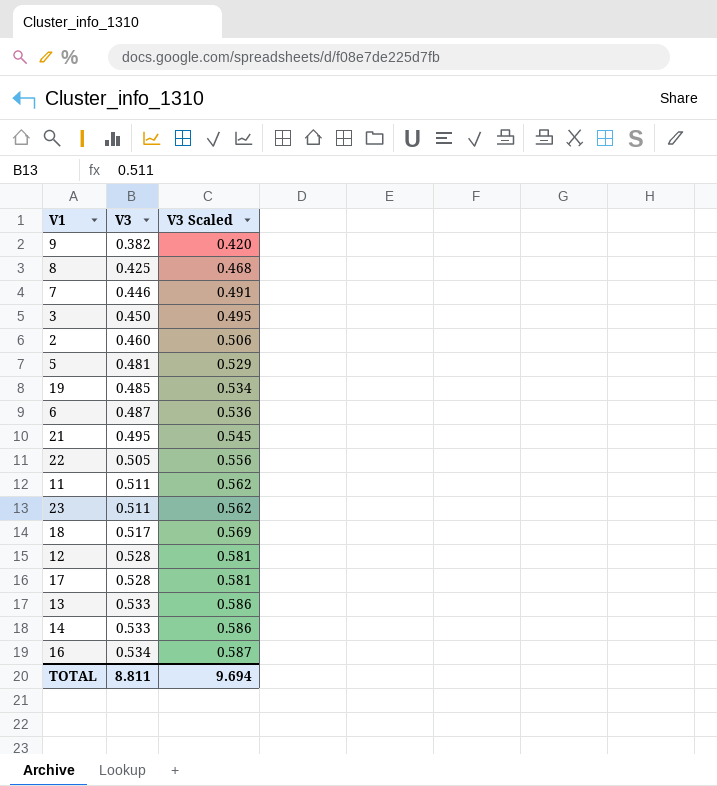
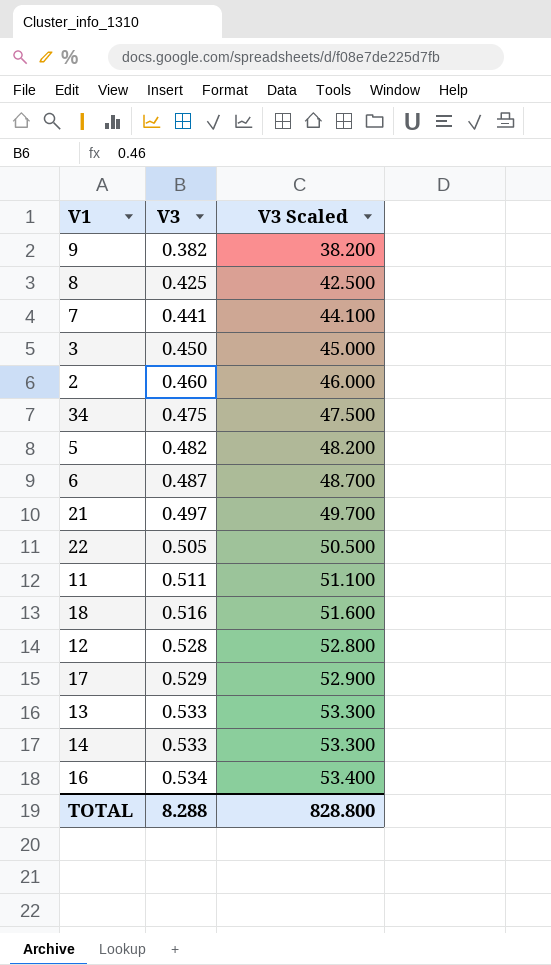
column V3 Scaled | formula: [V3] * 1.1 -> [V3] * 100
row 19: 0.485 | 0.534 -> none
row 23: 0.511 | 0.562 -> none
7 | V3: 0.446 -> 0.441
row 34: none -> 0.475 | 47.500
5 | V3: 0.481 -> 0.482
21 | V3: 0.495 -> 0.497
18 | V3: 0.517 -> 0.516
17 | V3: 0.528 -> 0.529
TOTAL | V3: 8.811 -> 8.288
TOTAL | V3 Scaled: 9.694 -> 828.800

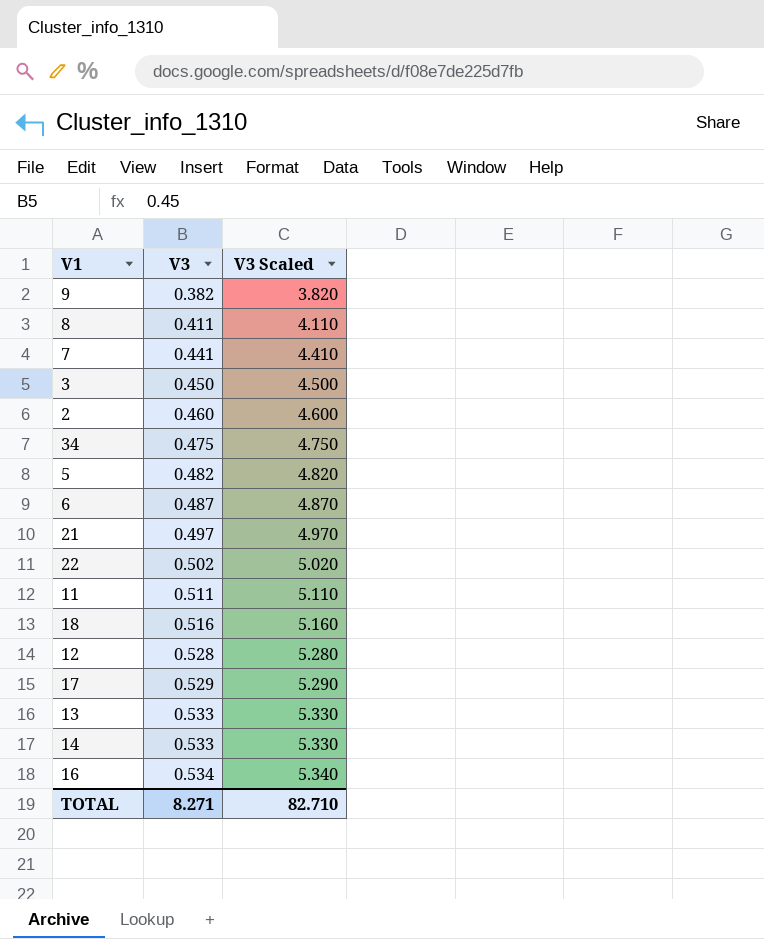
column V3 Scaled | formula: [V3] * 100 -> [V3] * 10
8 | V3: 0.425 -> 0.411
22 | V3: 0.505 -> 0.502
TOTAL | V3: 8.288 -> 8.271
TOTAL | V3 Scaled: 828.800 -> 82.710

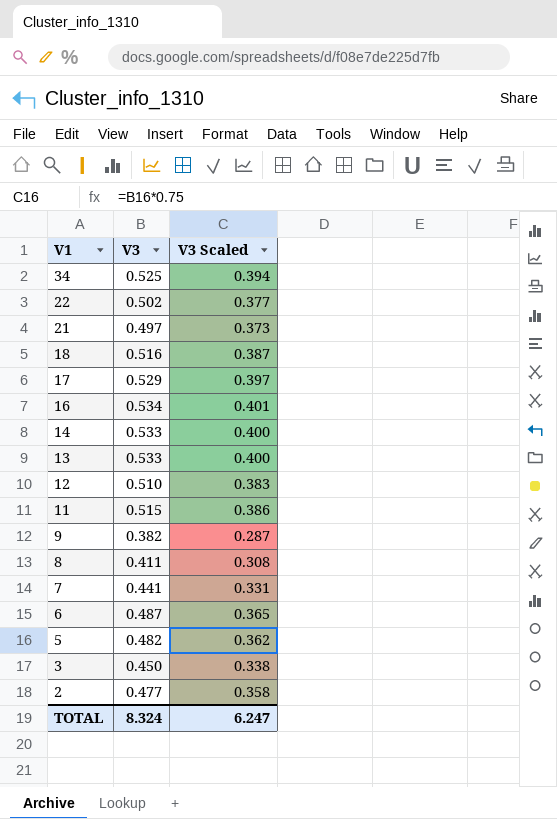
row order: V3 ascending -> V1 descending
column V3 Scaled | formula: [V3] * 10 -> [V3] * 0.75
34 | V3: 0.475 -> 0.525
12 | V3: 0.528 -> 0.510
11 | V3: 0.511 -> 0.515
2 | V3: 0.460 -> 0.477
TOTAL | V3: 8.271 -> 8.324
TOTAL | V3 Scaled: 82.710 -> 6.247

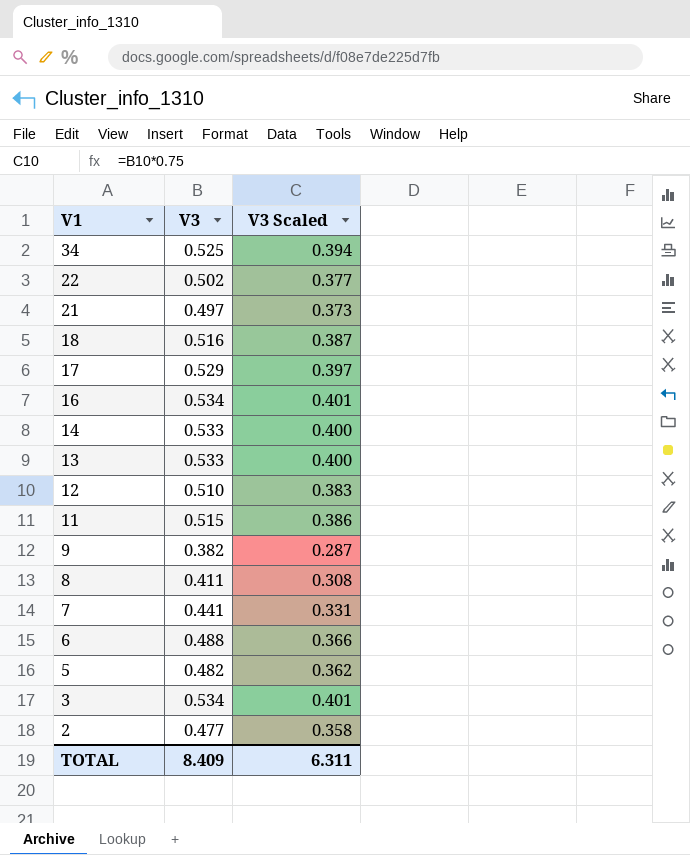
6 | V3: 0.487 -> 0.488
6 | V3 Scaled: 0.365 -> 0.366
3 | V3: 0.450 -> 0.534
3 | V3 Scaled: 0.338 -> 0.401
TOTAL | V3: 8.324 -> 8.409
TOTAL | V3 Scaled: 6.247 -> 6.311

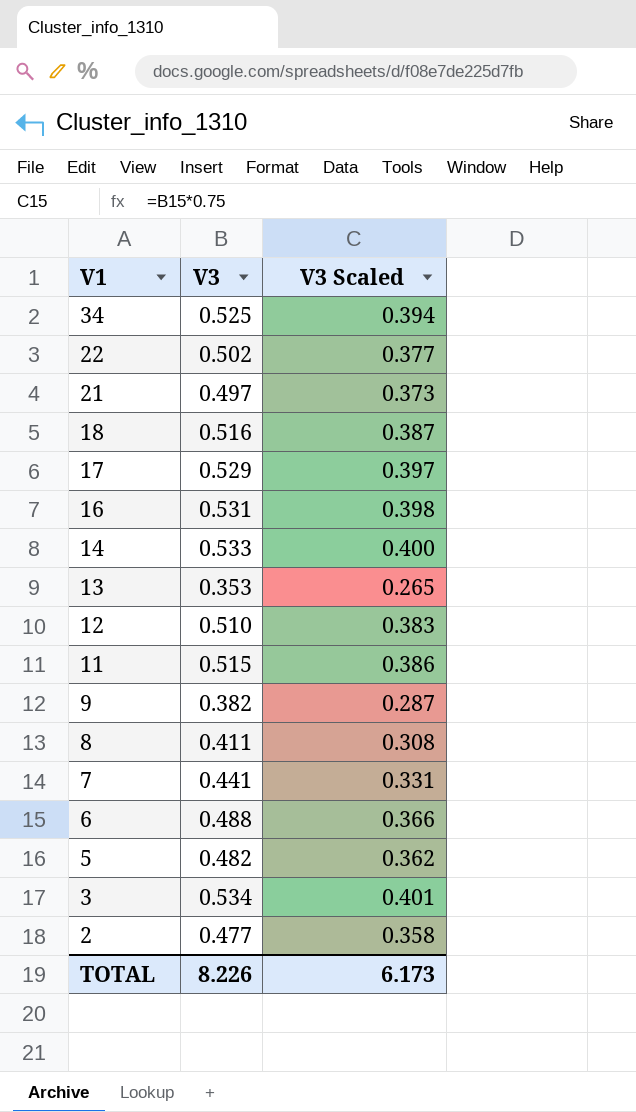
16 | V3: 0.534 -> 0.531
16 | V3 Scaled: 0.401 -> 0.398
13 | V3: 0.533 -> 0.353
13 | V3 Scaled: 0.400 -> 0.265
TOTAL | V3: 8.409 -> 8.226
TOTAL | V3 Scaled: 6.311 -> 6.173

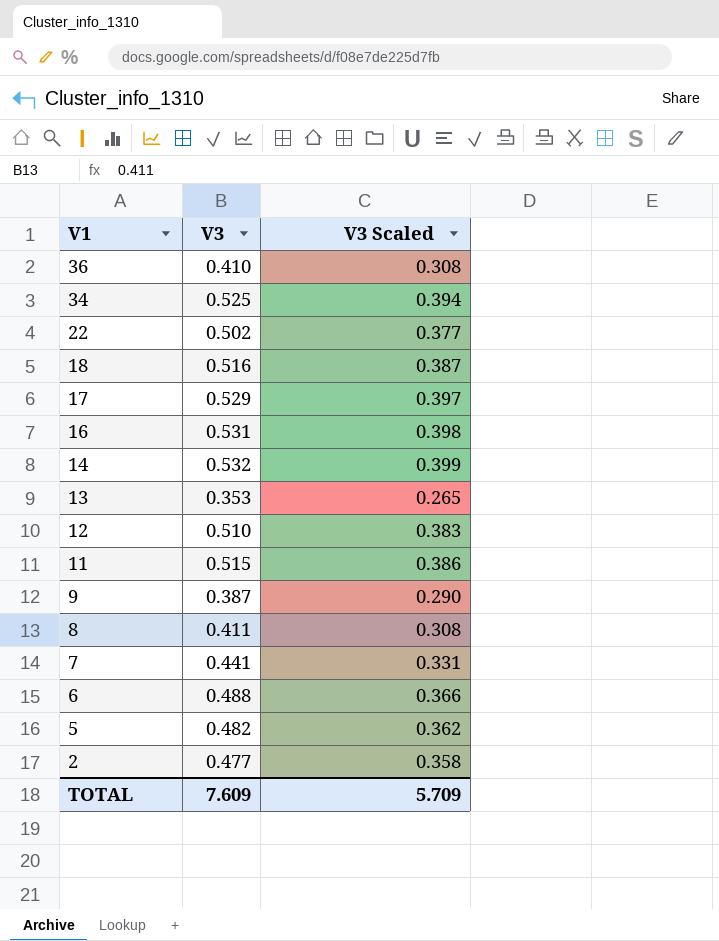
row 21: 0.497 | 0.373 -> none
row 3: 0.534 | 0.401 -> none
row 36: none -> 0.410 | 0.308
14 | V3: 0.533 -> 0.532
14 | V3 Scaled: 0.400 -> 0.399
9 | V3: 0.382 -> 0.387
9 | V3 Scaled: 0.287 -> 0.290
TOTAL | V3: 8.226 -> 7.609
TOTAL | V3 Scaled: 6.173 -> 5.709

